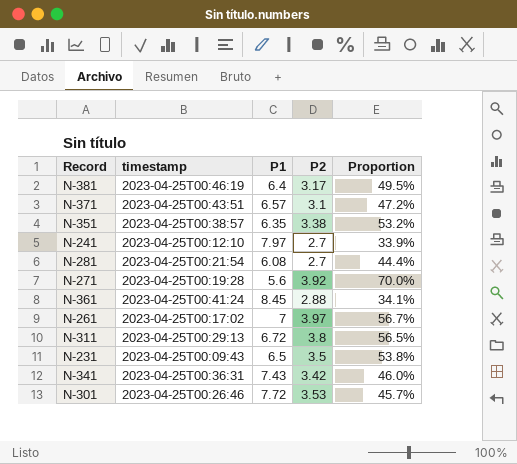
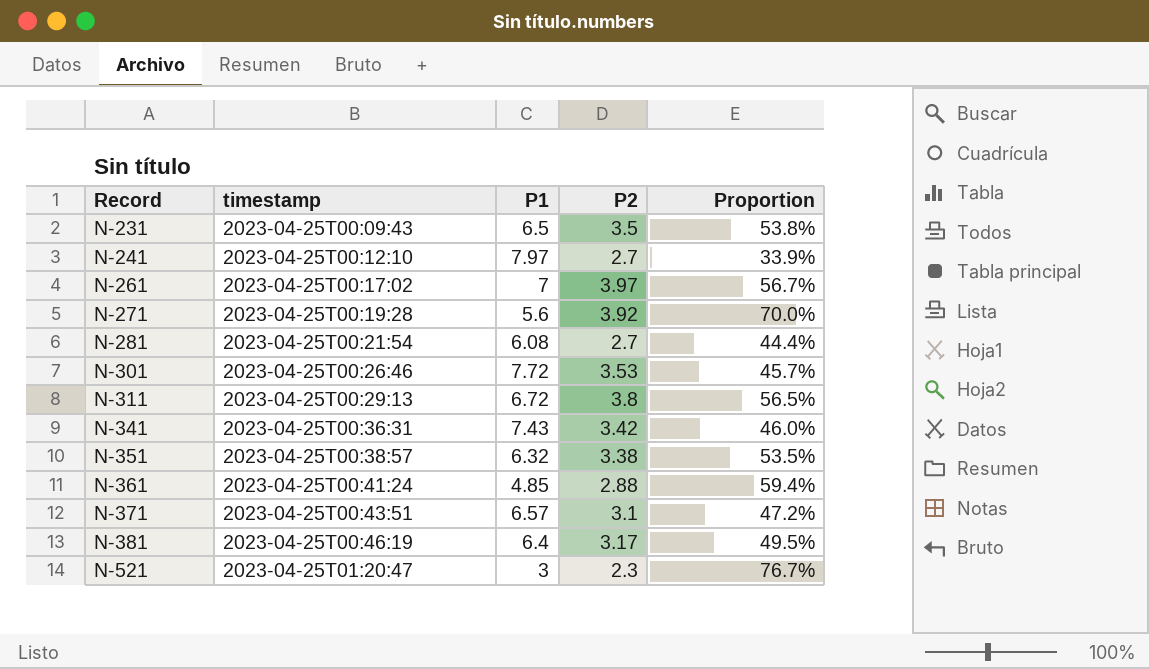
row order: none -> Record ascending
N-351 | P1: 6.35 -> 6.32
N-351 | Proportion: 53.2% -> 53.5%
N-361 | P1: 8.45 -> 4.85
N-361 | Proportion: 34.1% -> 59.4%
row N-521: none -> 2023-04-25T01:20:47 | 3 | 2.3 | 76.7%

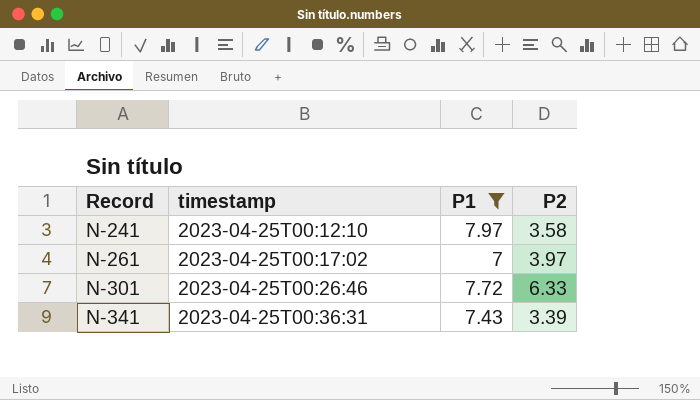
filter: none -> P1 >= 7
column Proportion | formula: [P2] / [P1] -> none
N-241 | P2: 2.7 -> 3.58
N-301 | P2: 3.53 -> 6.33
N-341 | P2: 3.42 -> 3.39

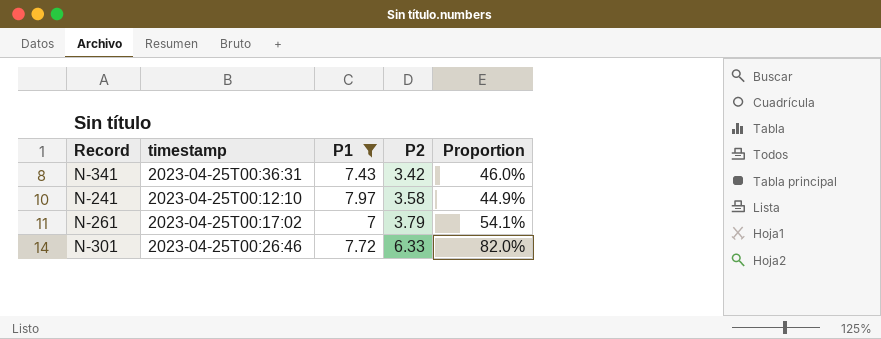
row order: Record ascending -> P2 ascending
column Proportion | formula: none -> [P2] / [P1]
N-341 | P2: 3.39 -> 3.42
N-261 | P2: 3.97 -> 3.79

